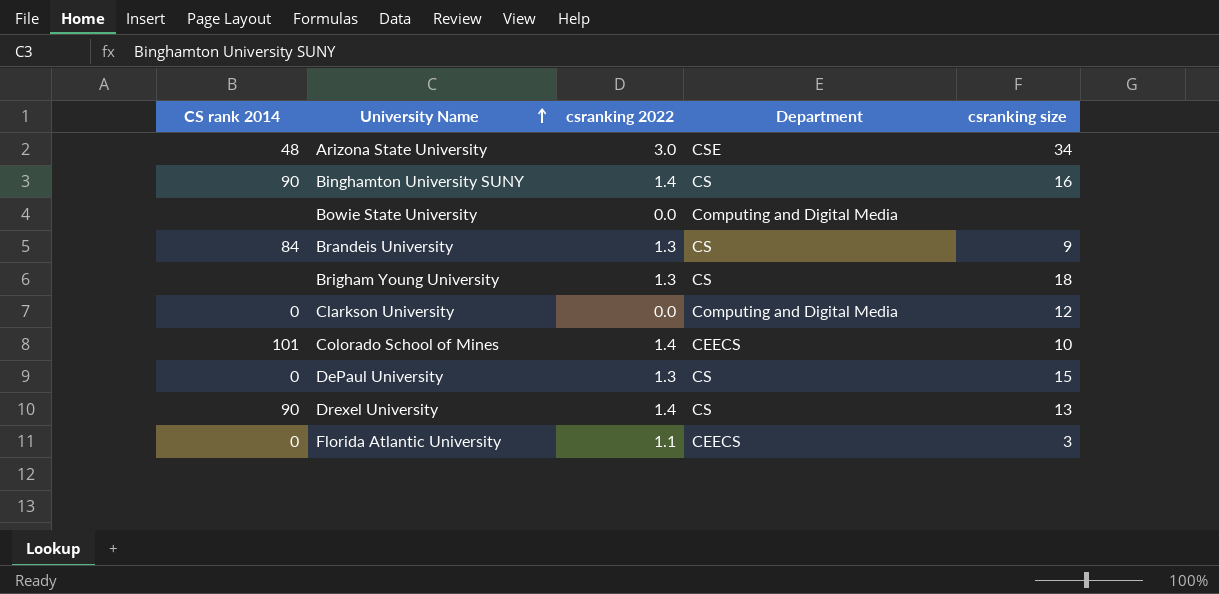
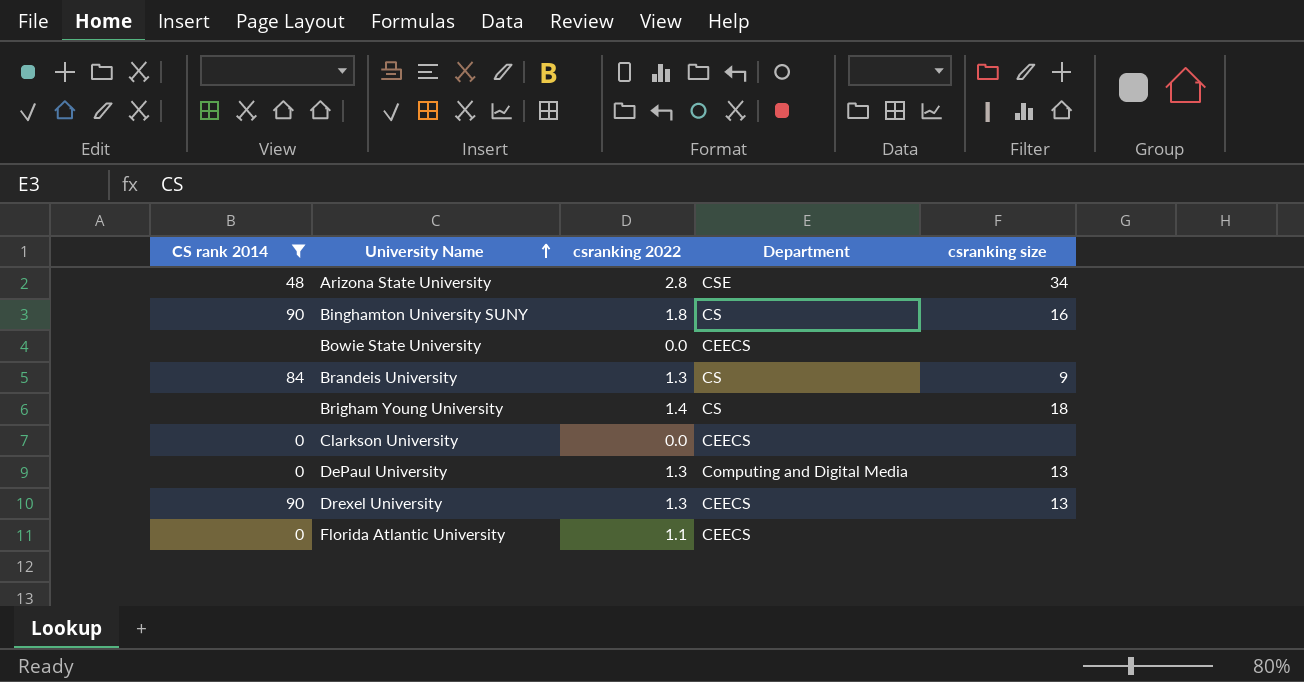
filter: none -> CS rank 2014 != 101
Arizona State University | csranking 2022: 3.0 -> 2.8
Binghamton University SUNY | csranking 2022: 1.4 -> 1.8
Bowie State University | Department: Computing and Digital Media -> CEECS
Brigham Young University | csranking 2022: 1.3 -> 1.4
Clarkson University | Department: Computing and Digital Media -> CEECS
Clarkson University | csranking size: 12 -> none
DePaul University | Department: CS -> Computing and Digital Media
DePaul University | csranking size: 15 -> 13
Drexel University | csranking 2022: 1.4 -> 1.3
Drexel University | Department: CS -> CEECS
Florida Atlantic University | csranking size: 3 -> none

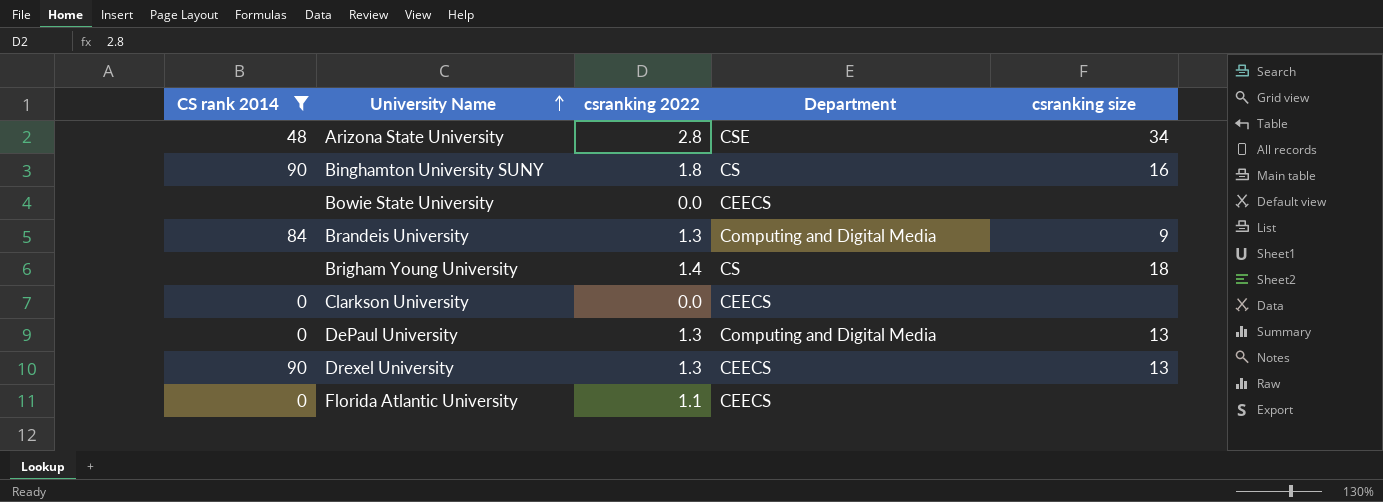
Brandeis University | Department: CS -> Computing and Digital Media

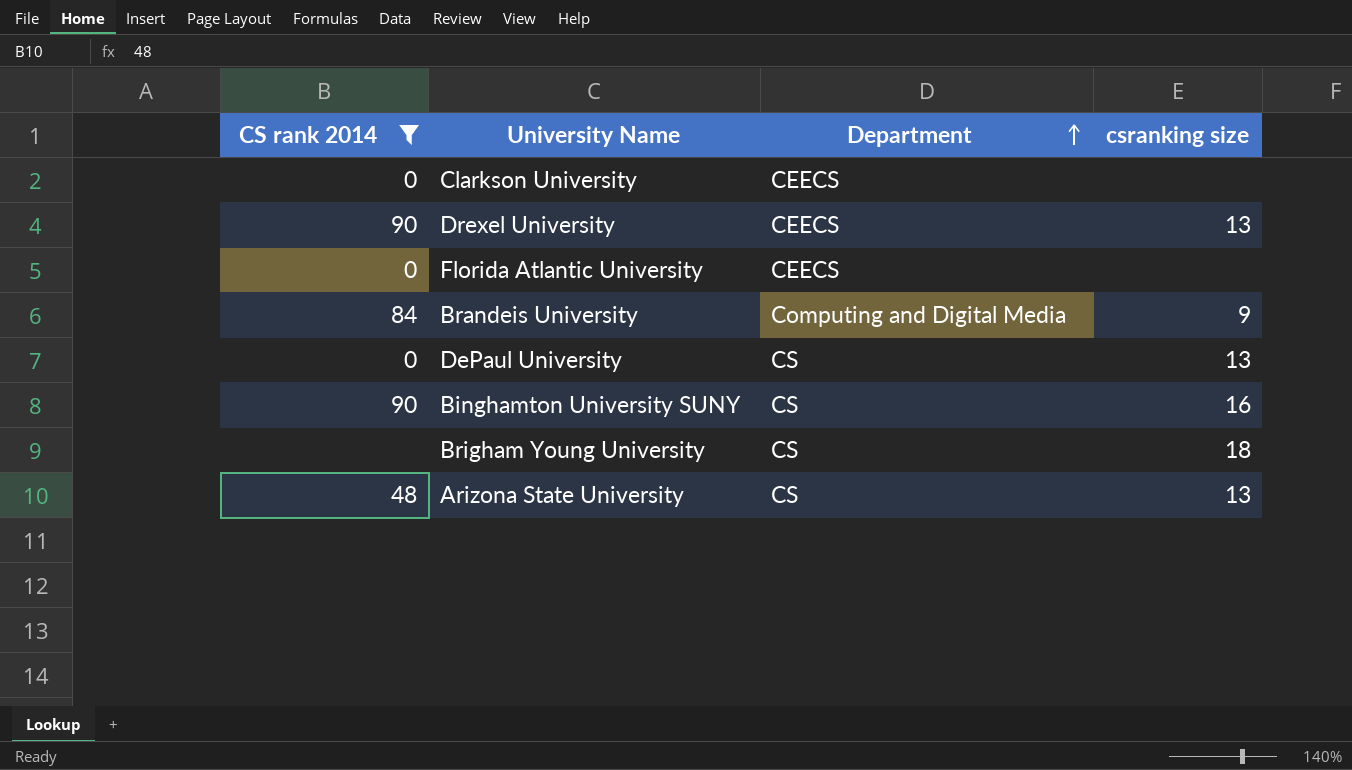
row order: University Name ascending -> Department ascending
column csranking 2022 | position: 3 -> none
row Bowie State University: none | 0.0 | CEECS | none -> none
DePaul University | Department: Computing and Digital Media -> CS
Arizona State University | Department: CSE -> CS
Arizona State University | csranking size: 34 -> 13

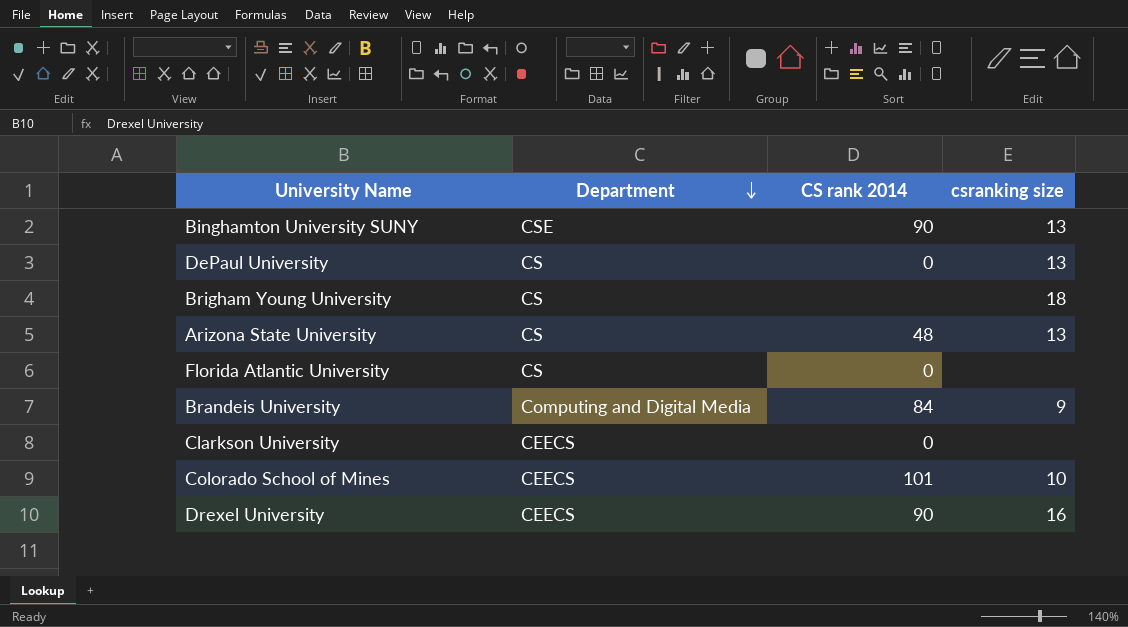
filter: CS rank 2014 != 101 -> none
row order: Department ascending -> Department descending
column CS rank 2014 | position: 1 -> 3
Binghamton University SUNY | Department: CS -> CSE
Binghamton University SUNY | csranking size: 16 -> 13
Florida Atlantic University | Department: CEECS -> CS
Drexel University | csranking size: 13 -> 16

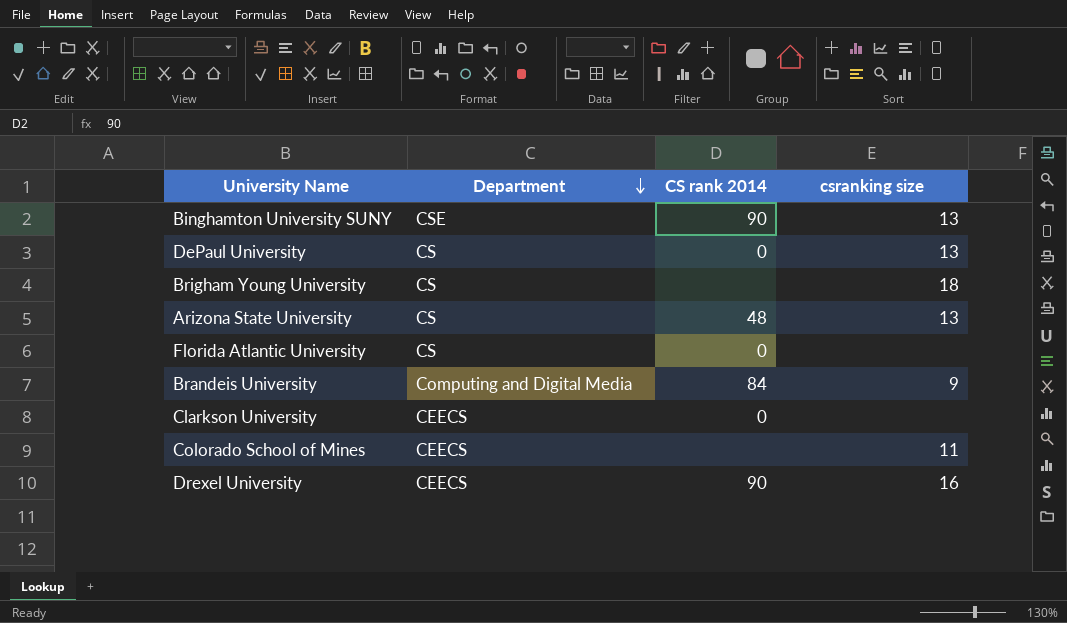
Colorado School of Mines | CS rank 2014: 101 -> none
Colorado School of Mines | csranking size: 10 -> 11

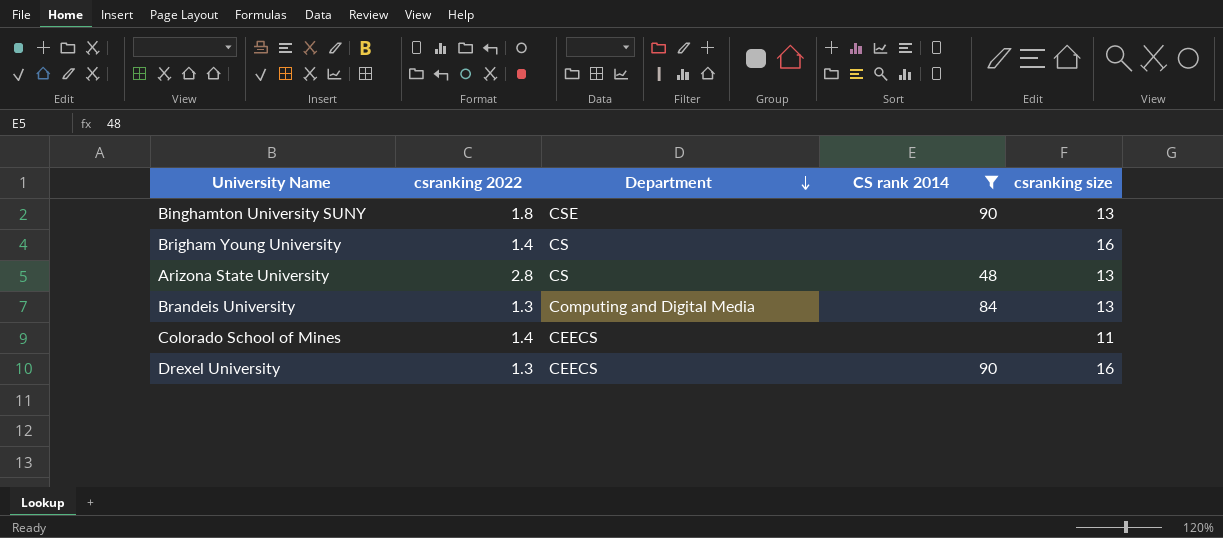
filter: none -> CS rank 2014 != 0
column csranking 2022 | position: none -> 2
Brigham Young University | csranking size: 18 -> 16
Brandeis University | csranking size: 9 -> 13

